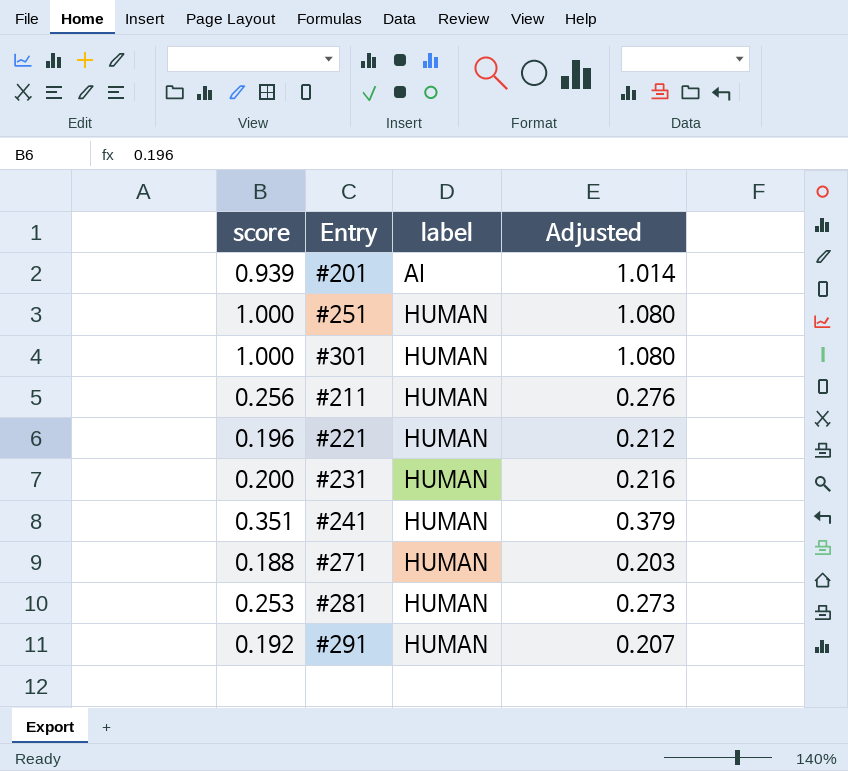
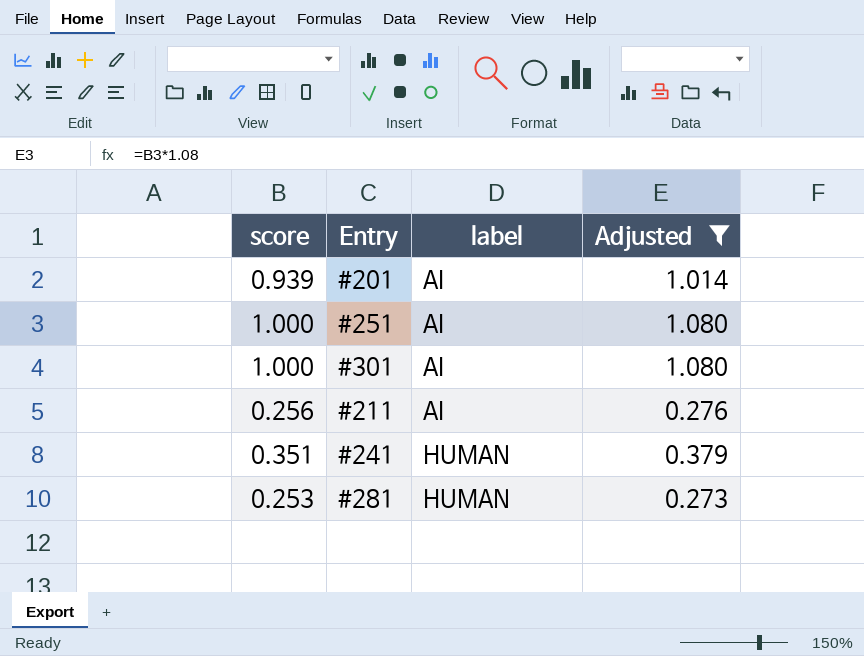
filter: none -> Adjusted >= 0.273
#251 | label: HUMAN -> AI
#301 | label: HUMAN -> AI
#211 | label: HUMAN -> AI

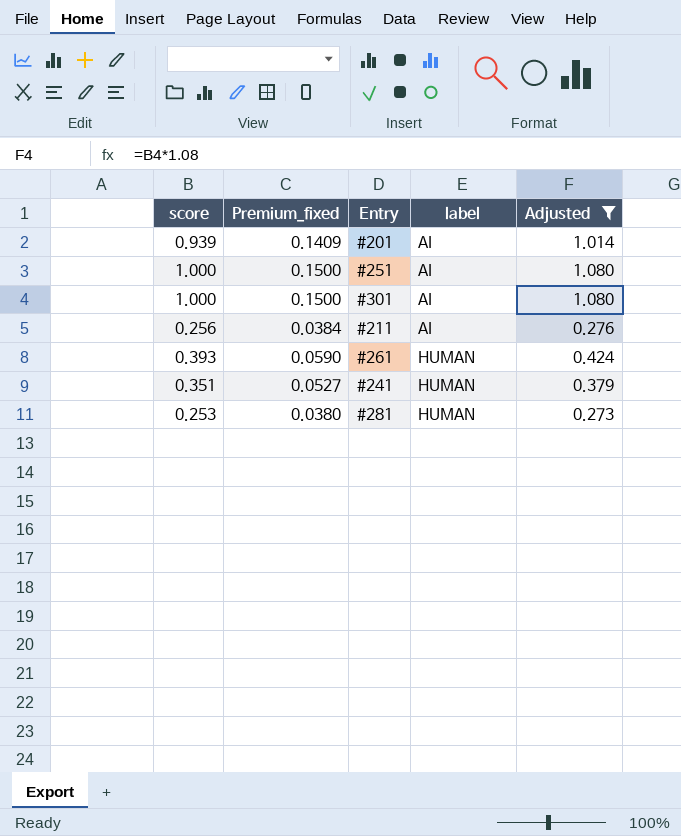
column Premium_fixed | formula: none -> [score] * 0.15
row #261: none -> 0.393 | 0.0590 | HUMAN | 0.424

